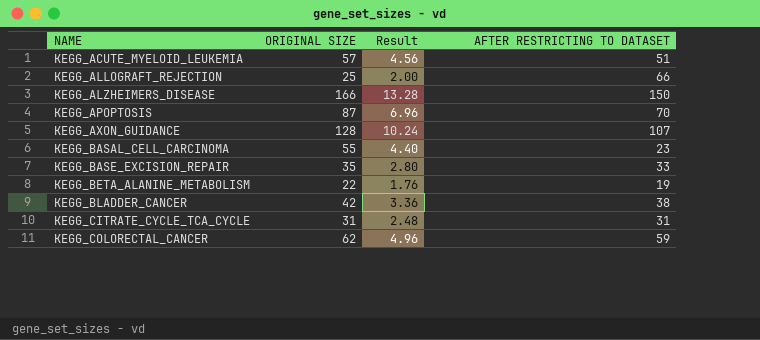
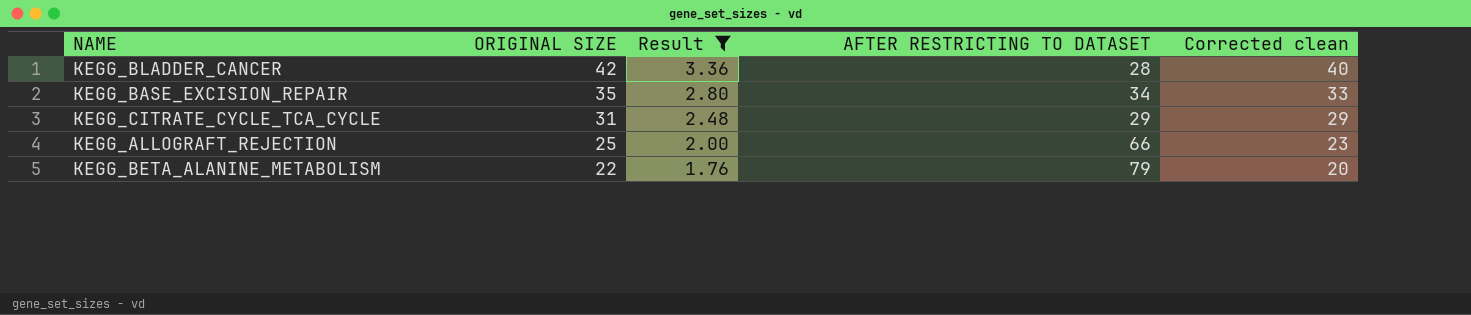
filter: none -> Result <= 3.36
row order: NAME ascending -> ORIGINAL SIZE descending
column Corrected clean | formula: none -> [ORIGINAL SIZE] - 2
KEGG_BLADDER_CANCER | AFTER RESTRICTING TO DATASET: 38 -> 28
KEGG_BASE_EXCISION_REPAIR | AFTER RESTRICTING TO DATASET: 33 -> 34
KEGG_CITRATE_CYCLE_TCA_CYCLE | AFTER RESTRICTING TO DATASET: 31 -> 29
KEGG_BETA_ALANINE_METABOLISM | AFTER RESTRICTING TO DATASET: 19 -> 79

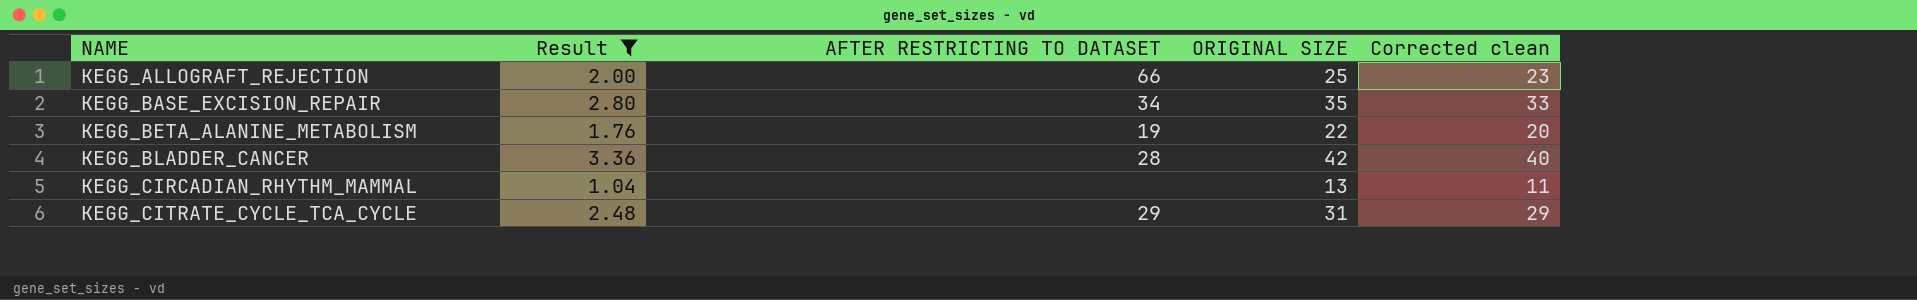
row order: ORIGINAL SIZE descending -> NAME ascending
column ORIGINAL SIZE | position: 2 -> 4
KEGG_BETA_ALANINE_METABOLISM | AFTER RESTRICTING TO DATASET: 79 -> 19
row KEGG_CIRCADIAN_RHYTHM_MAMMAL: none -> 1.04 | none | 13 | 11

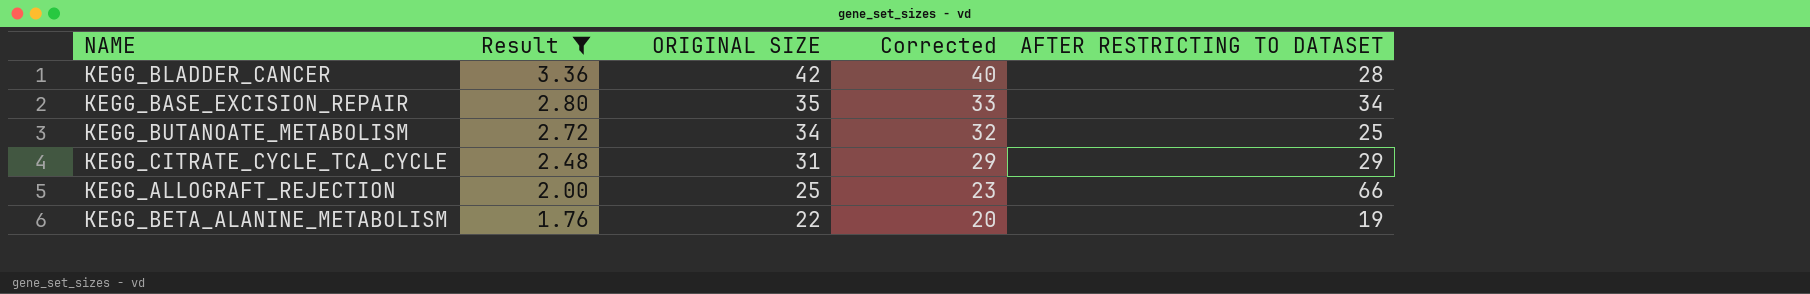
row order: NAME ascending -> Result descending
column name: Corrected clean -> Corrected
column AFTER RESTRICTING TO DATASET | position: 3 -> 5
row KEGG_CIRCADIAN_RHYTHM_MAMMAL: 1.04 | none | 13 | 11 -> none
row KEGG_BUTANOATE_METABOLISM: none -> 2.72 | 34 | 32 | 25

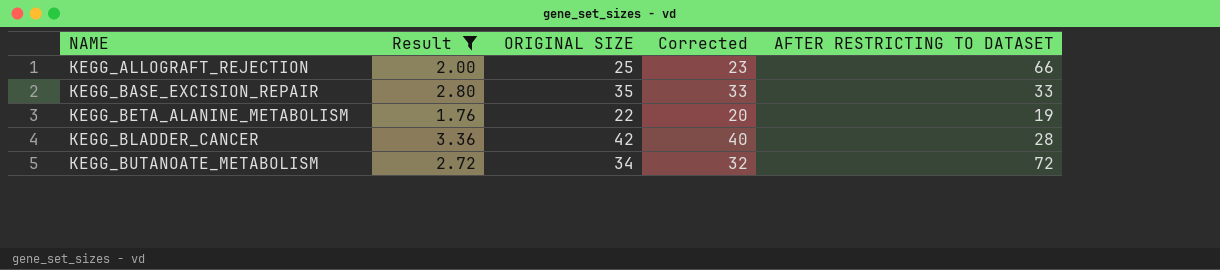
row order: Result descending -> NAME ascending
row KEGG_CITRATE_CYCLE_TCA_CYCLE: 2.48 | 31 | 29 | 29 -> none
KEGG_BASE_EXCISION_REPAIR | AFTER RESTRICTING TO DATASET: 34 -> 33
KEGG_BUTANOATE_METABOLISM | AFTER RESTRICTING TO DATASET: 25 -> 72

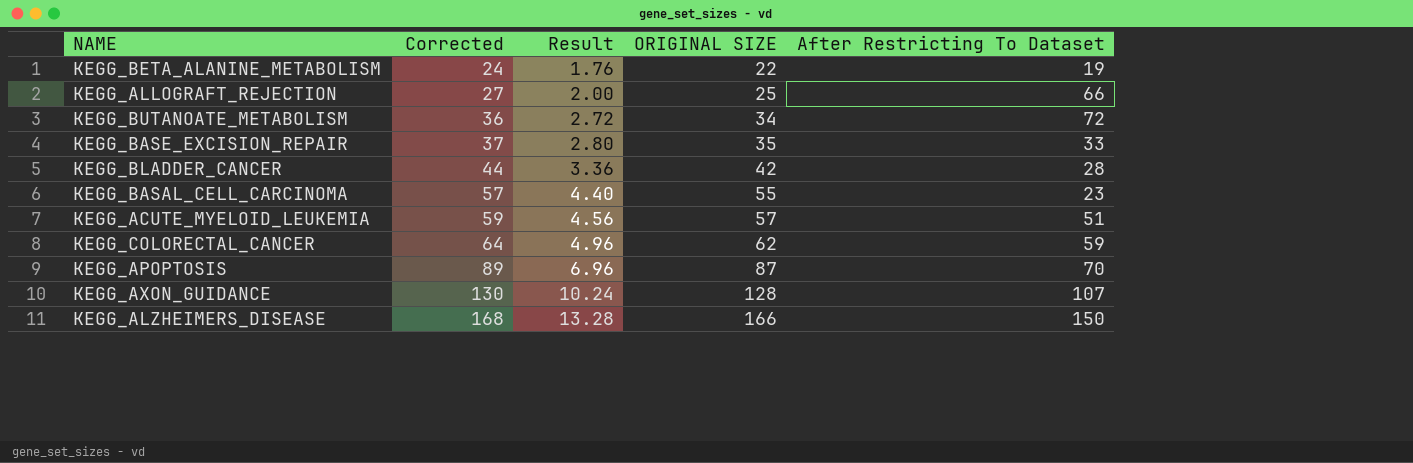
filter: Result <= 3.36 -> none
row order: NAME ascending -> Corrected ascending
column Corrected | formula: [ORIGINAL SIZE] - 2 -> [ORIGINAL SIZE] + 2
column Corrected | position: 4 -> 2
column name: AFTER RESTRICTING TO DATASET -> After Restricting To Dataset

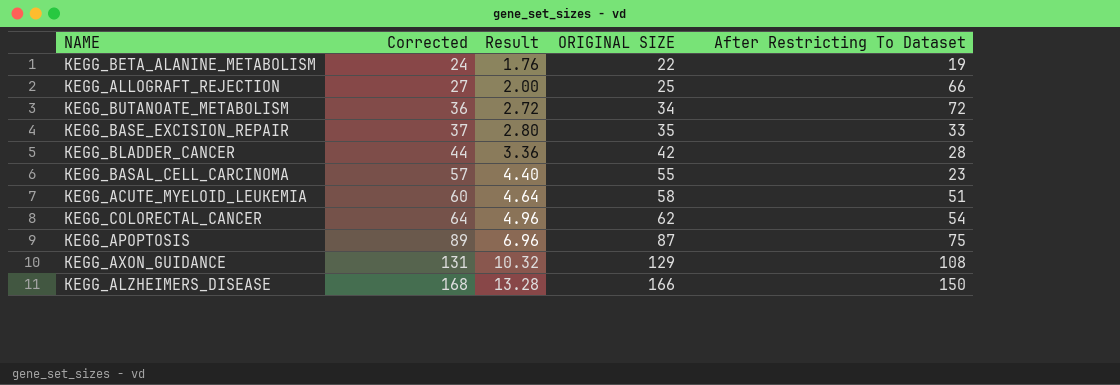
KEGG_ACUTE_MYELOID_LEUKEMIA | Corrected: 59 -> 60
KEGG_ACUTE_MYELOID_LEUKEMIA | Result: 4.56 -> 4.64
KEGG_ACUTE_MYELOID_LEUKEMIA | ORIGINAL SIZE: 57 -> 58
KEGG_COLORECTAL_CANCER | After Restricting To Dataset: 59 -> 54
KEGG_APOPTOSIS | After Restricting To Dataset: 70 -> 75
KEGG_AXON_GUIDANCE | Corrected: 130 -> 131
KEGG_AXON_GUIDANCE | Result: 10.24 -> 10.32
KEGG_AXON_GUIDANCE | ORIGINAL SIZE: 128 -> 129
KEGG_AXON_GUIDANCE | After Restricting To Dataset: 107 -> 108

